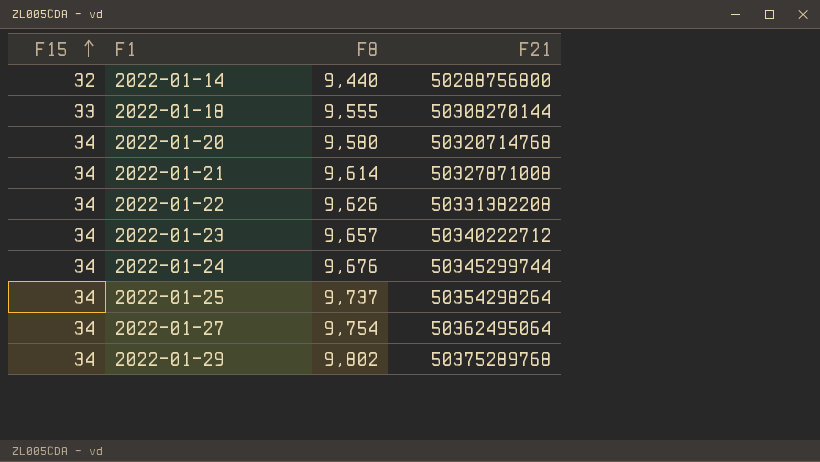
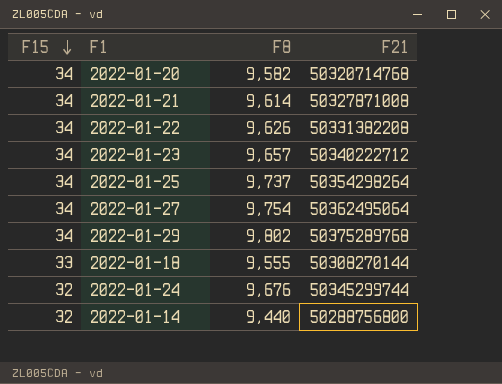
row order: F15 ascending -> F15 descending
2022-01-20 | F8: 9,580 -> 9,582
2022-01-24 | F15: 34 -> 32

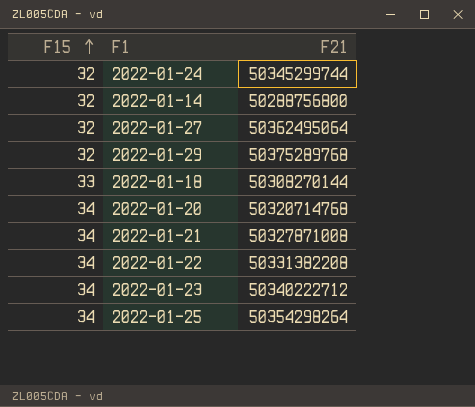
row order: F15 descending -> F15 ascending
column F8 | position: 3 -> none
2022-01-27 | F15: 34 -> 32
2022-01-29 | F15: 34 -> 32

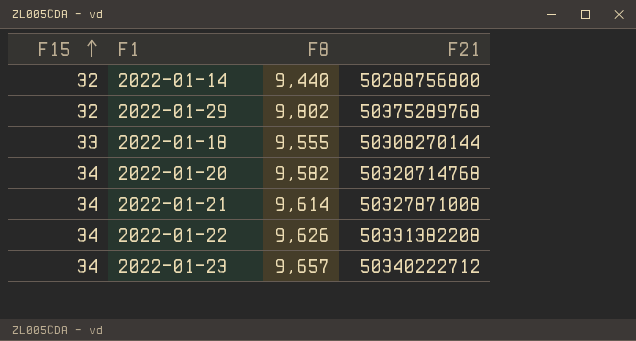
column F8 | position: none -> 3
row 2022-01-24: 32 | 50345299744 -> none
row 2022-01-27: 32 | 50362495064 -> none
row 2022-01-25: 34 | 50354298264 -> none

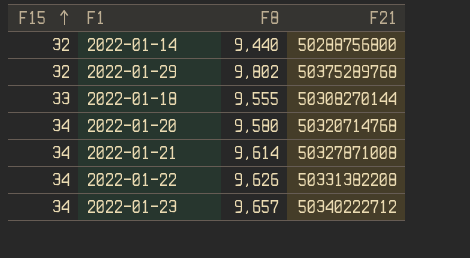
2022-01-20 | F8: 9,582 -> 9,580

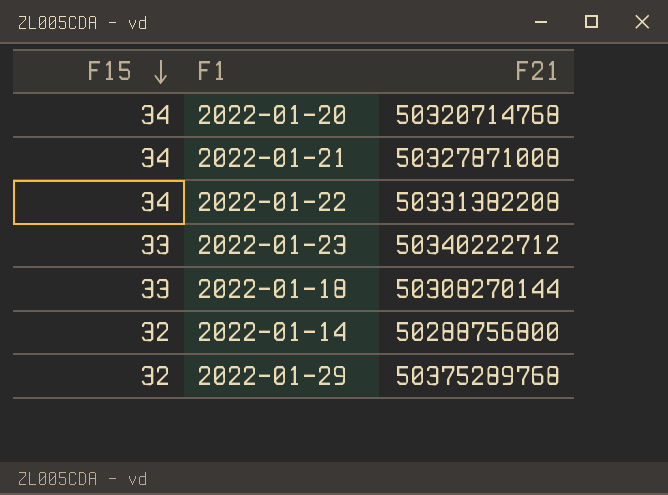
row order: F15 ascending -> F15 descending
column F8 | position: 3 -> none
2022-01-23 | F15: 34 -> 33

